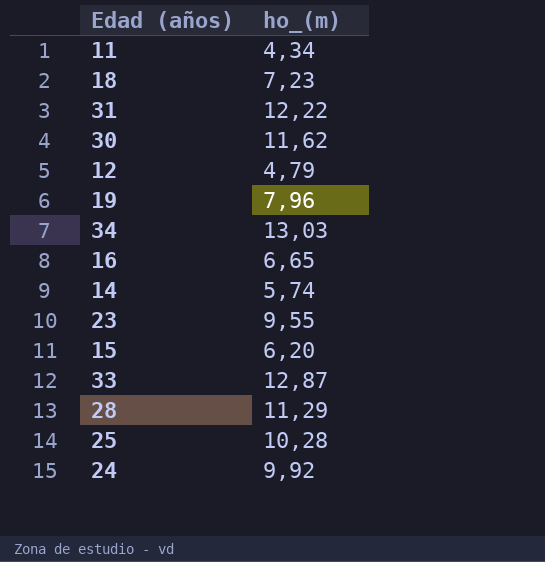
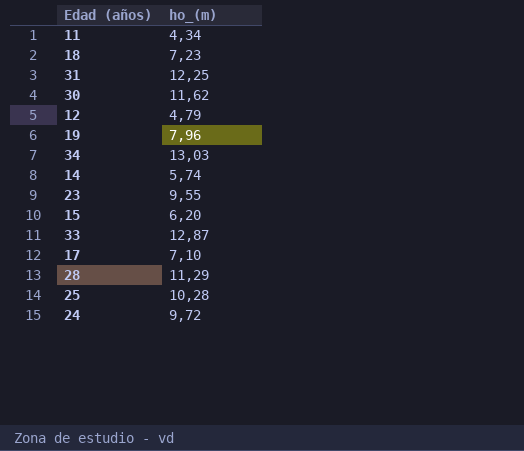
row 16: 6,65 -> none
31 | ho_(m): 12,22 -> 12,25
row 17: none -> 7,10
24 | ho_(m): 9,92 -> 9,72

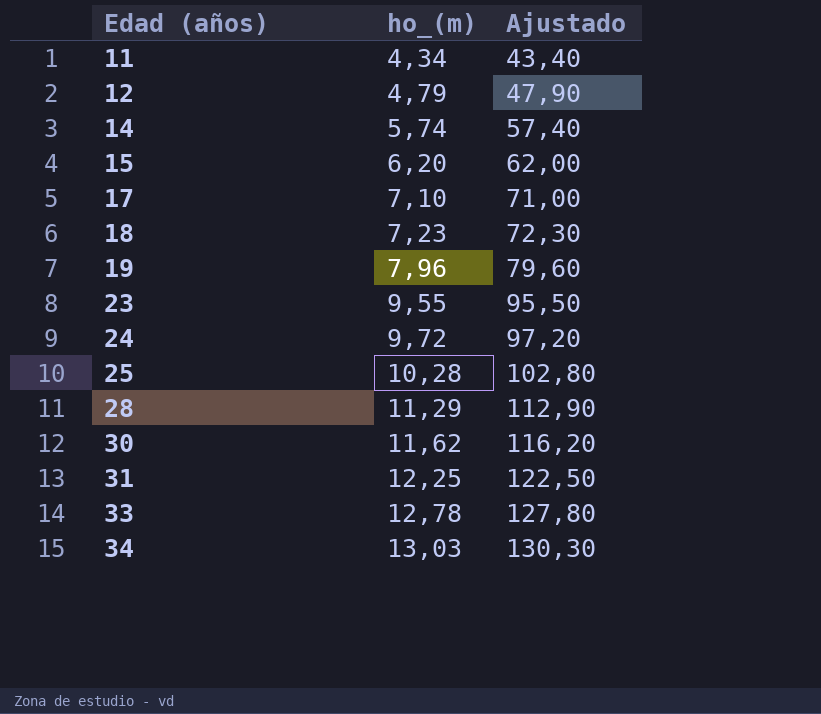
row order: none -> Edad (años) ascending
column Ajustado | formula: none -> [ho_(m)] * 10
33 | ho_(m): 12,87 -> 12,78

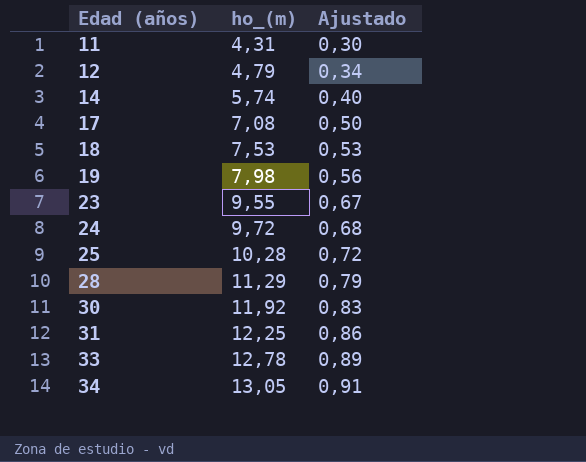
column Ajustado | formula: [ho_(m)] * 10 -> [ho_(m)] * 0,07
row 15: 6,20 | 62,00 -> none
11 | ho_(m): 4,34 -> 4,31
17 | ho_(m): 7,10 -> 7,08
18 | ho_(m): 7,23 -> 7,53
19 | ho_(m): 7,96 -> 7,98
30 | ho_(m): 11,62 -> 11,92
34 | ho_(m): 13,03 -> 13,05

